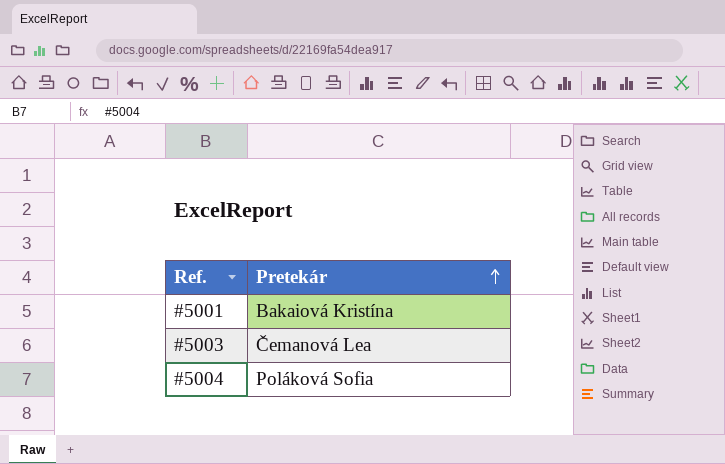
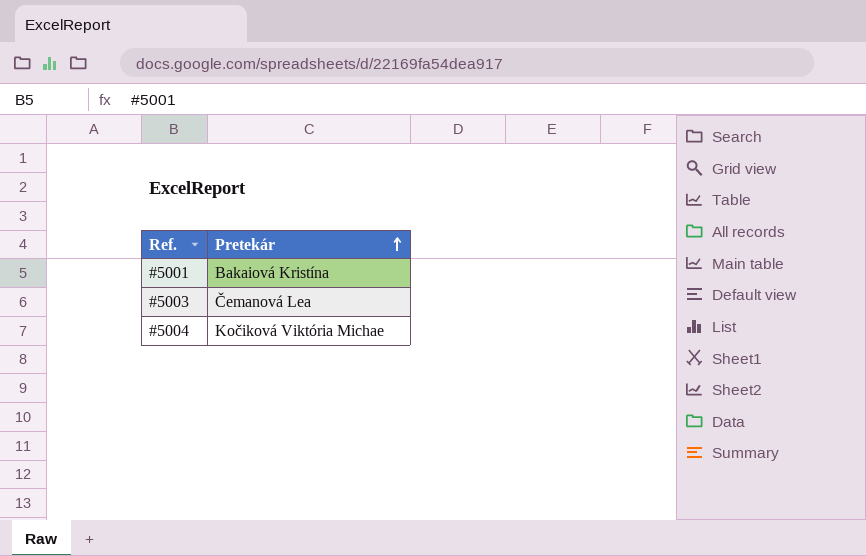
#5004 | Pretekár: Poláková Sofia -> Kočiková Viktória Michae

